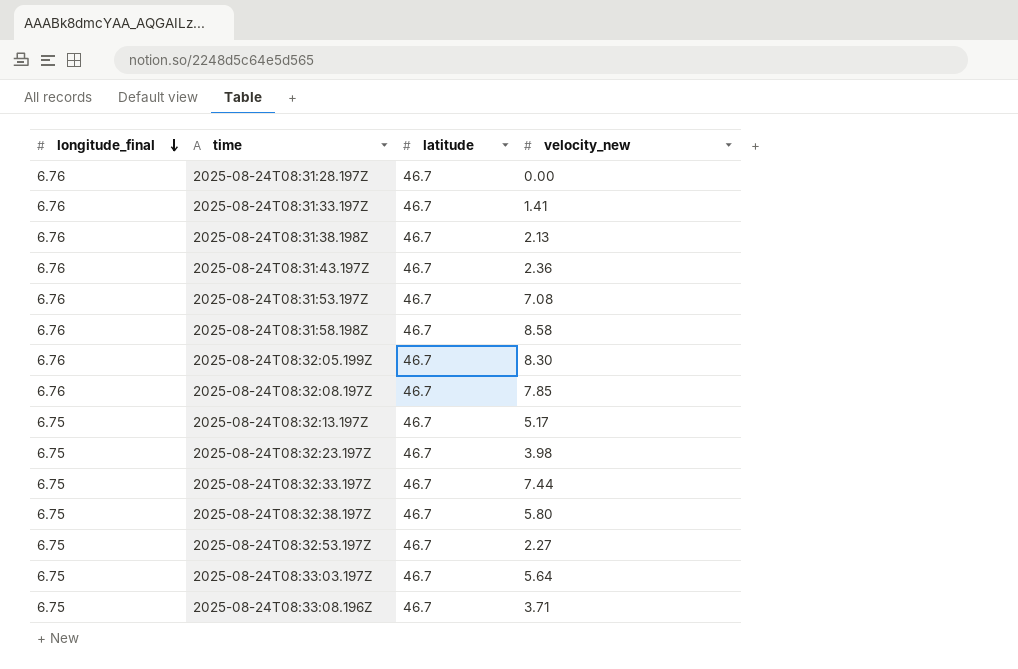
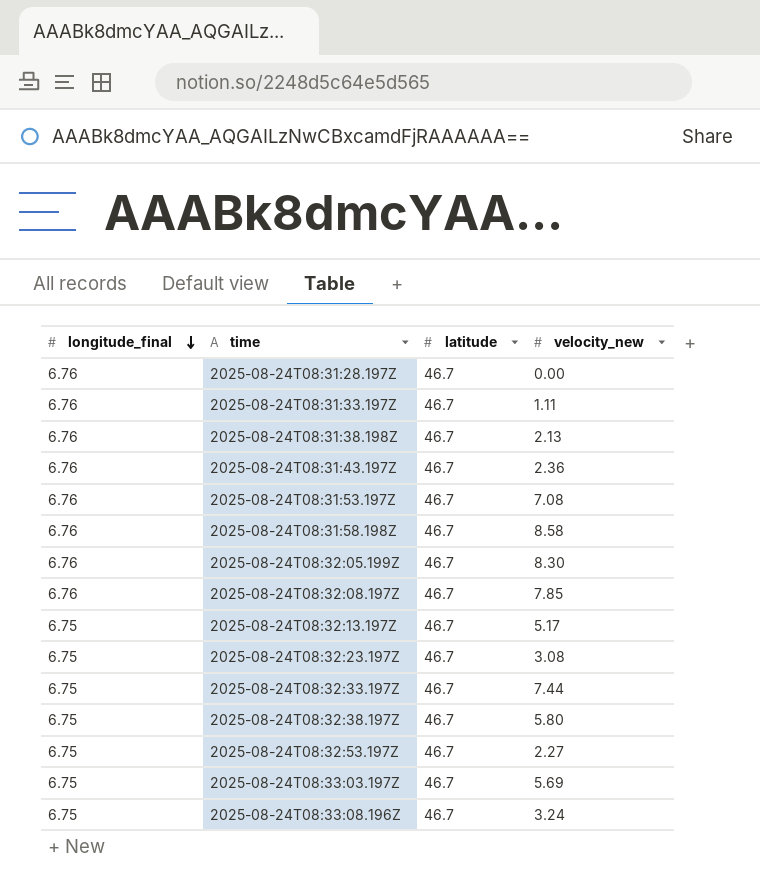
2025-08-24T08:31:33.197Z | velocity_new: 1.41 -> 1.11
2025-08-24T08:32:23.197Z | velocity_new: 3.98 -> 3.08
2025-08-24T08:33:03.197Z | velocity_new: 5.64 -> 5.69
2025-08-24T08:33:08.196Z | velocity_new: 3.71 -> 3.24

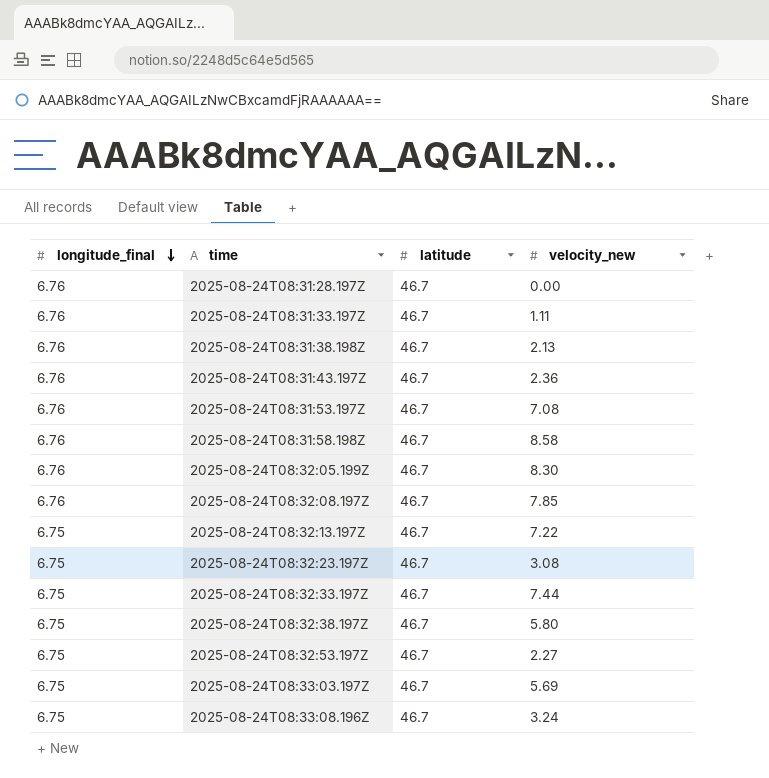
2025-08-24T08:32:13.197Z | velocity_new: 5.17 -> 7.22

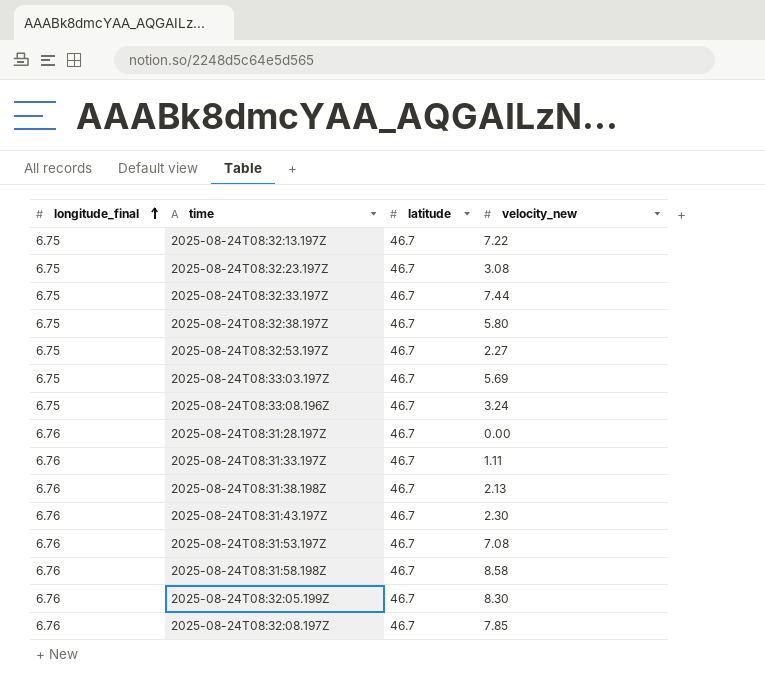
row order: longitude_final descending -> longitude_final ascending
2025-08-24T08:31:43.197Z | velocity_new: 2.36 -> 2.30

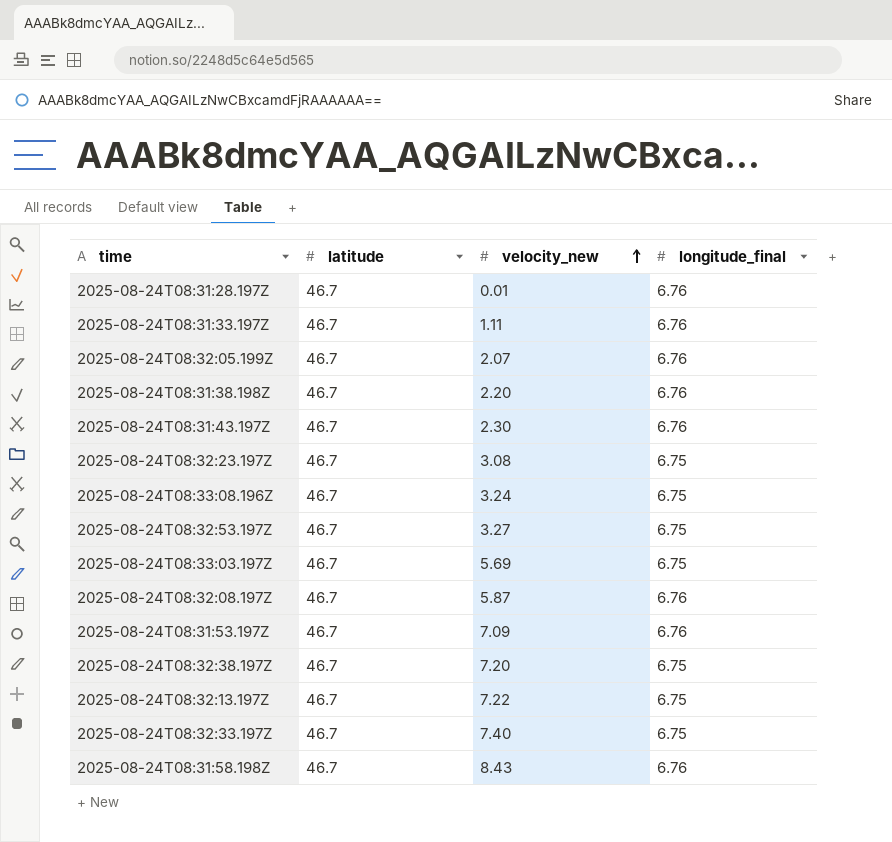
row order: longitude_final ascending -> velocity_new ascending
column longitude_final | position: 1 -> 4
2025-08-24T08:31:28.197Z | velocity_new: 0.00 -> 0.01
2025-08-24T08:32:05.199Z | velocity_new: 8.30 -> 2.07
2025-08-24T08:31:38.198Z | velocity_new: 2.13 -> 2.20
2025-08-24T08:32:53.197Z | velocity_new: 2.27 -> 3.27
2025-08-24T08:32:08.197Z | velocity_new: 7.85 -> 5.87
2025-08-24T08:31:53.197Z | velocity_new: 7.08 -> 7.09
2025-08-24T08:32:38.197Z | velocity_new: 5.80 -> 7.20
2025-08-24T08:32:33.197Z | velocity_new: 7.44 -> 7.40
2025-08-24T08:31:58.198Z | velocity_new: 8.58 -> 8.43

